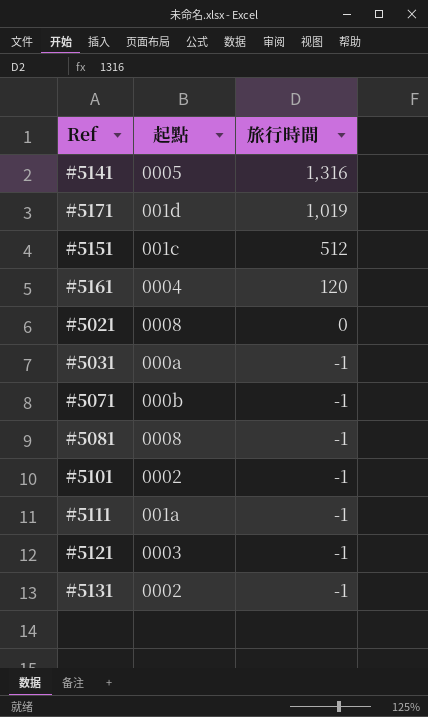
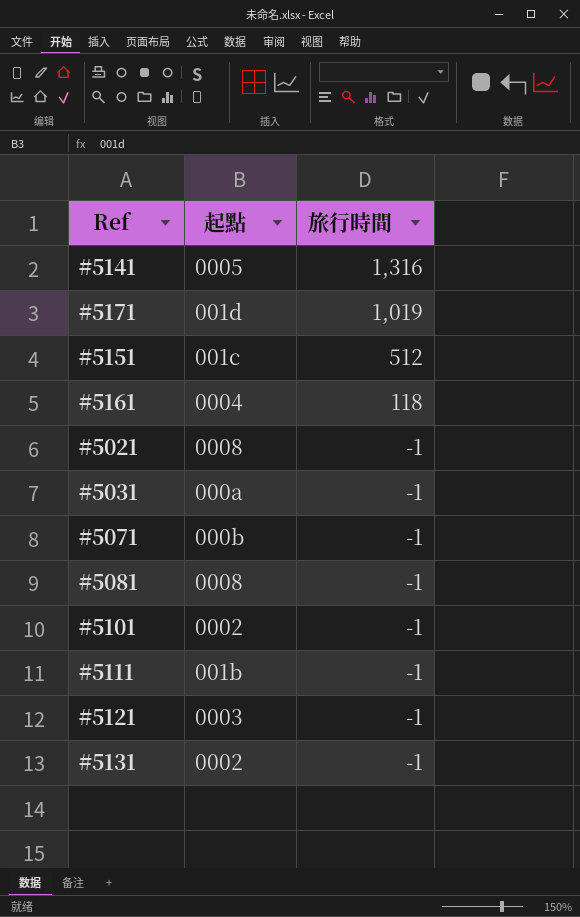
#5161 | 旅行時間: 120 -> 118
#5021 | 旅行時間: 0 -> -1
#5111 | 起點: 001a -> 001b

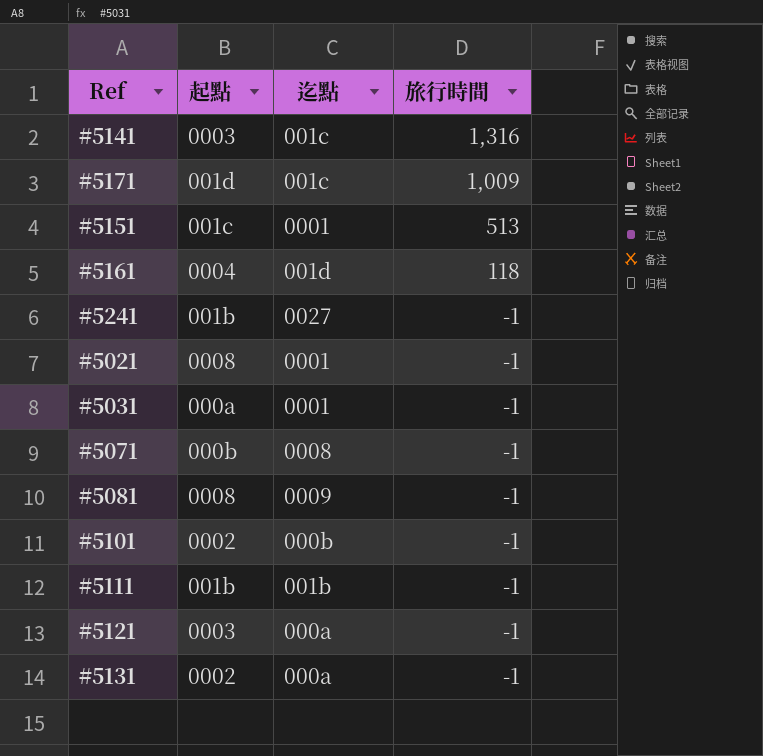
column 迄點 | position: none -> 3
#5141 | 起點: 0005 -> 0003
#5171 | 旅行時間: 1,019 -> 1,009
#5151 | 旅行時間: 512 -> 513
row #5241: none -> 001b | 0027 | -1

